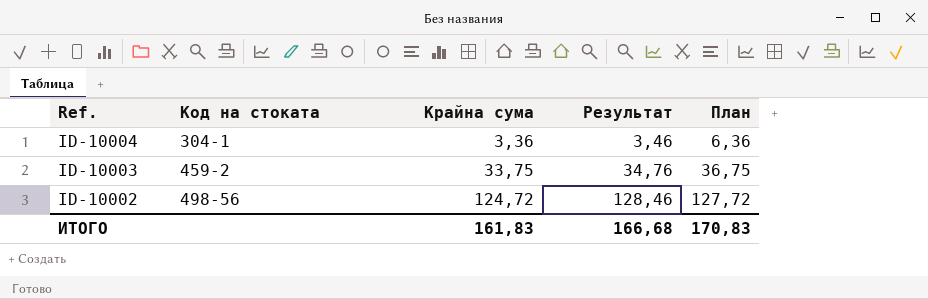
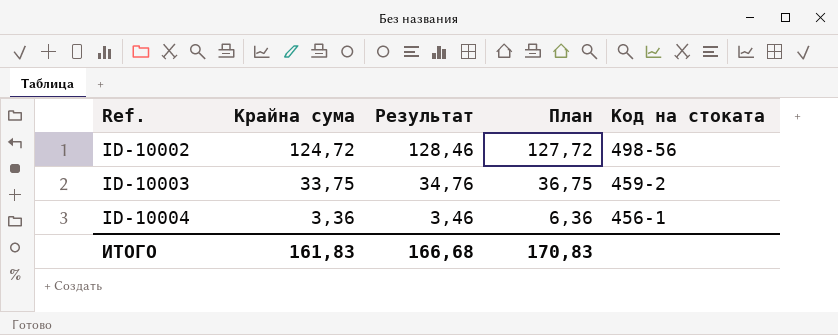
row order: Ref. descending -> Ref. ascending
column Код на стоката | position: 2 -> 5
ID-10004 | Код на стоката: 304-1 -> 456-1

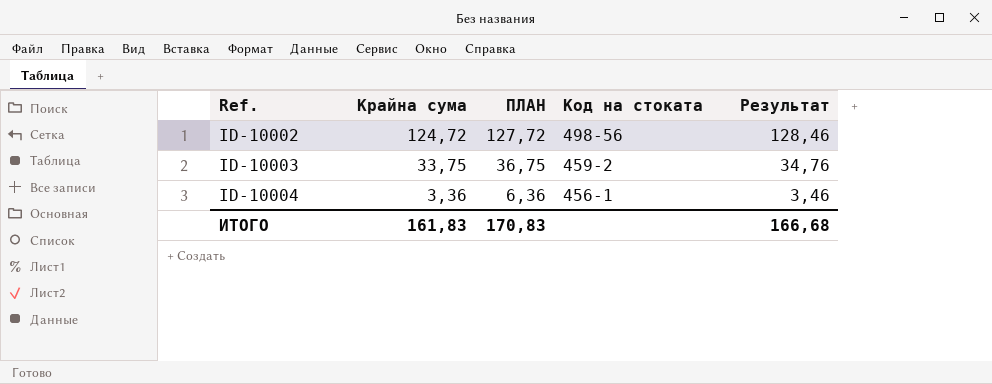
column name: План -> ПЛАН
column Результат | position: 3 -> 5

